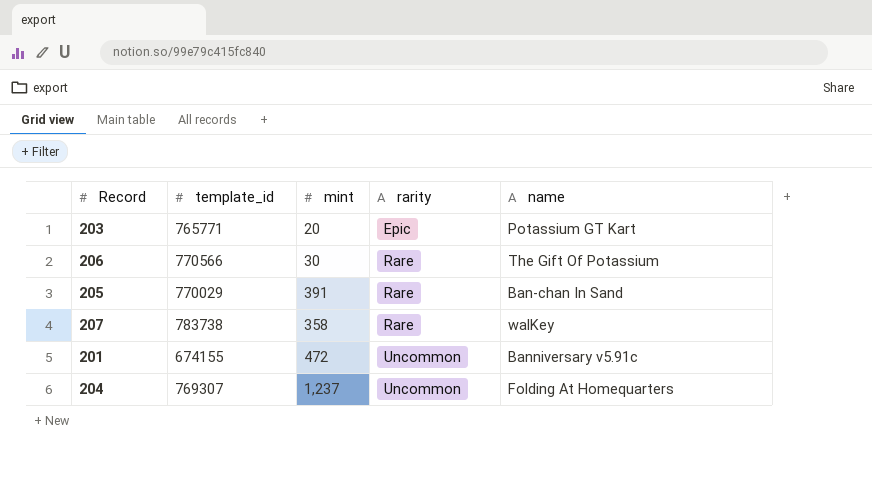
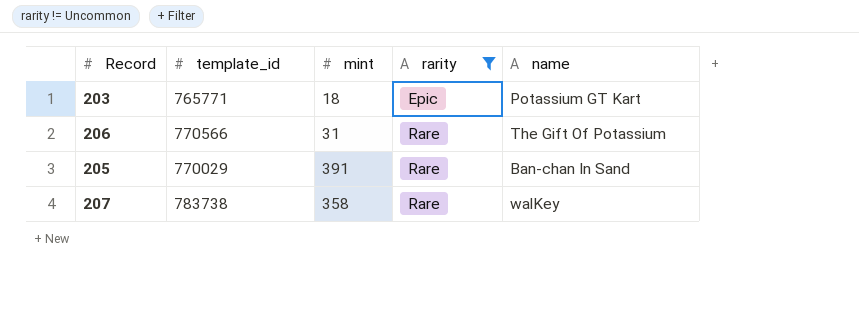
filter: none -> rarity != Uncommon
203 | mint: 20 -> 18
206 | mint: 30 -> 31

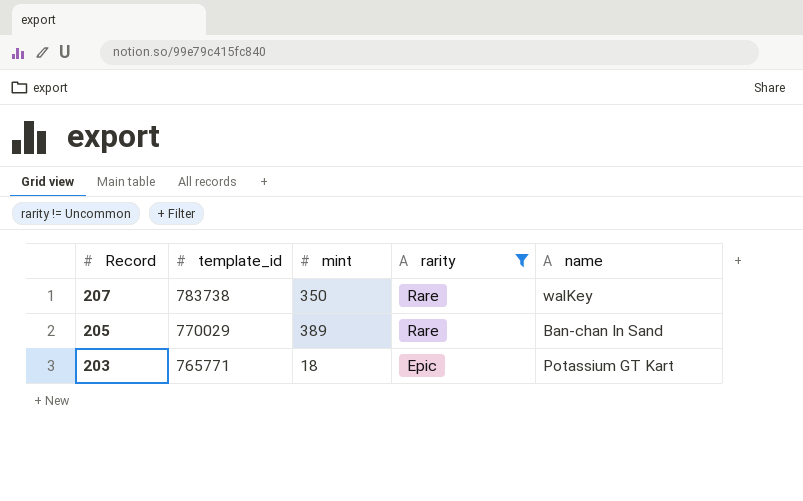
row order: rarity ascending -> Record descending
row 206: 770566 | 31 | Rare | The Gift Of Potassium -> none
207 | mint: 358 -> 350
205 | mint: 391 -> 389

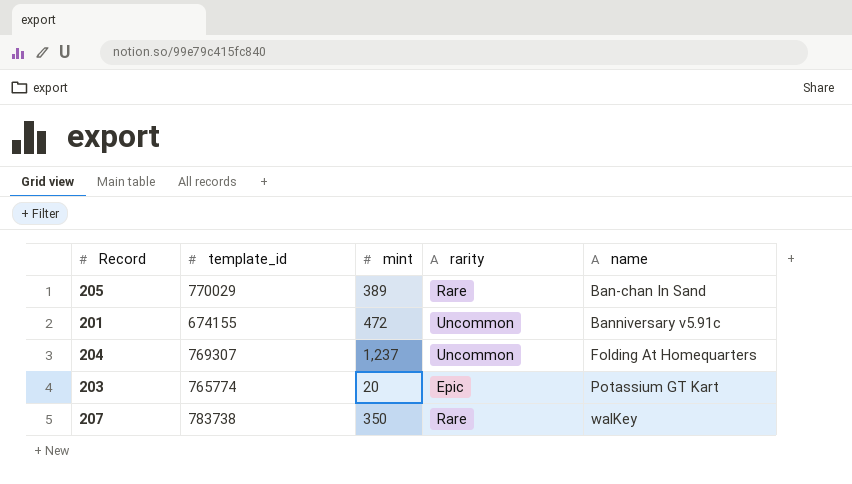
filter: rarity != Uncommon -> none
row order: Record descending -> name ascending
203 | template_id: 765771 -> 765774
203 | mint: 18 -> 20

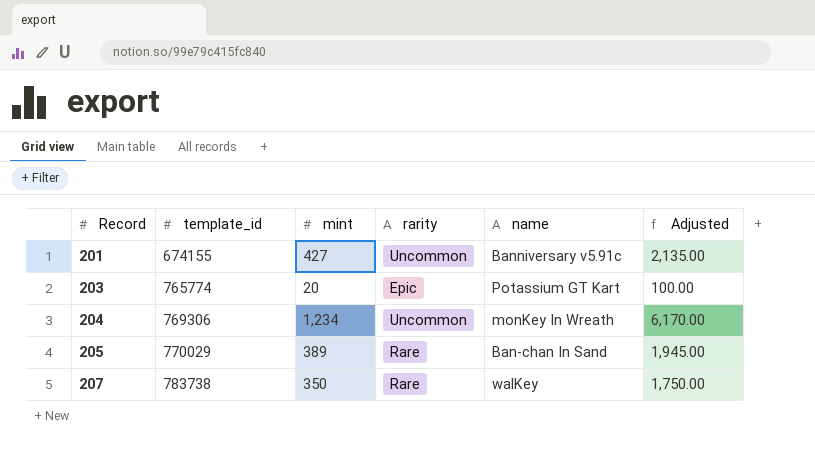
row order: name ascending -> Record ascending
column Adjusted | formula: none -> [mint] * 5
201 | mint: 472 -> 427
204 | template_id: 769307 -> 769306
204 | mint: 1,237 -> 1,234
204 | name: Folding At Homequarters -> monKey In Wreath

